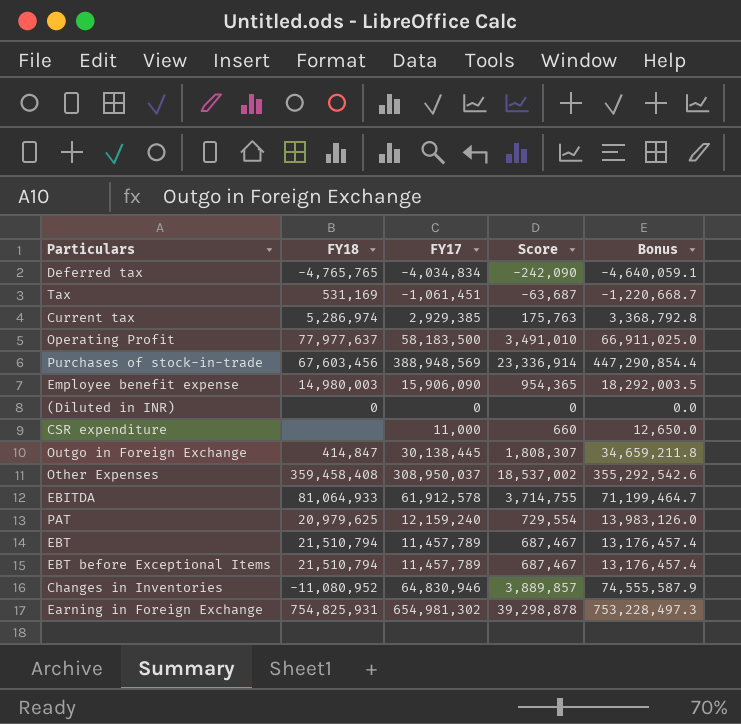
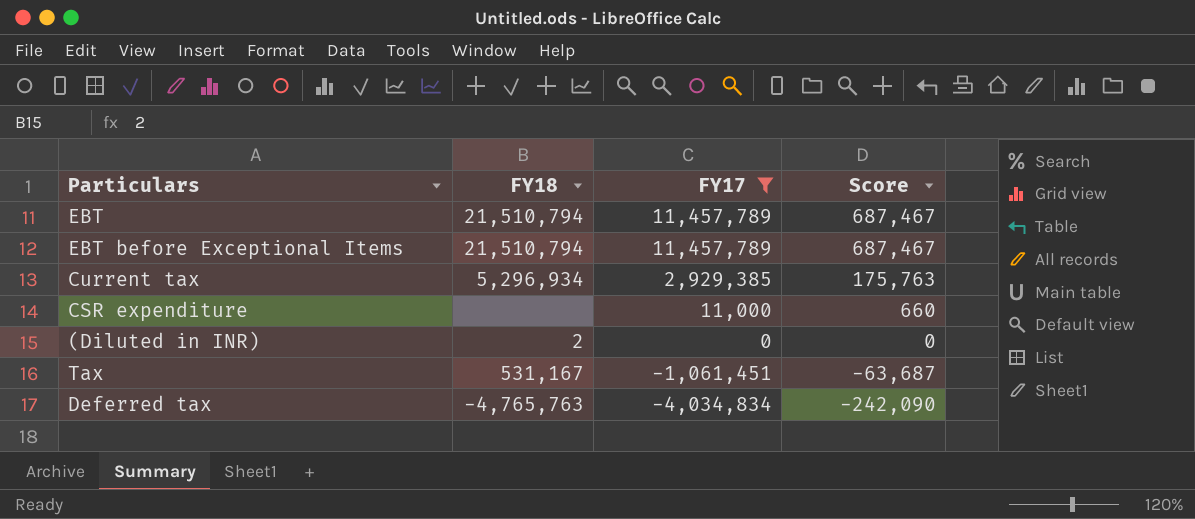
filter: none -> FY17 <= 11,457,789
row order: none -> FY17 descending
column Bonus | formula: [FY17] * 1.15 -> none
Current tax | FY18: 5,286,974 -> 5,296,934
(Diluted in INR) | FY18: 0 -> 2
Tax | FY18: 531,169 -> 531,167
Deferred tax | FY18: -4,765,765 -> -4,765,763

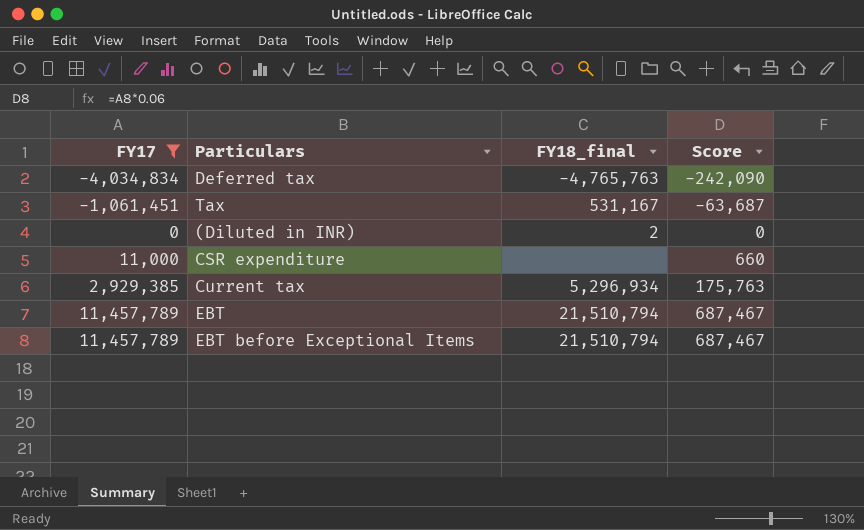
row order: FY17 descending -> FY17 ascending
column FY17 | position: 3 -> 1
column name: FY18 -> FY18_final

